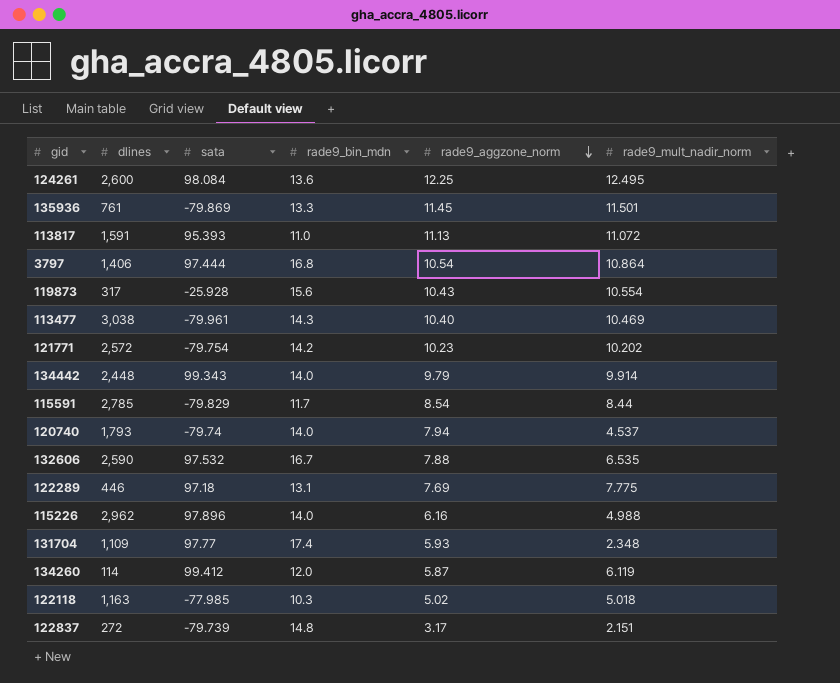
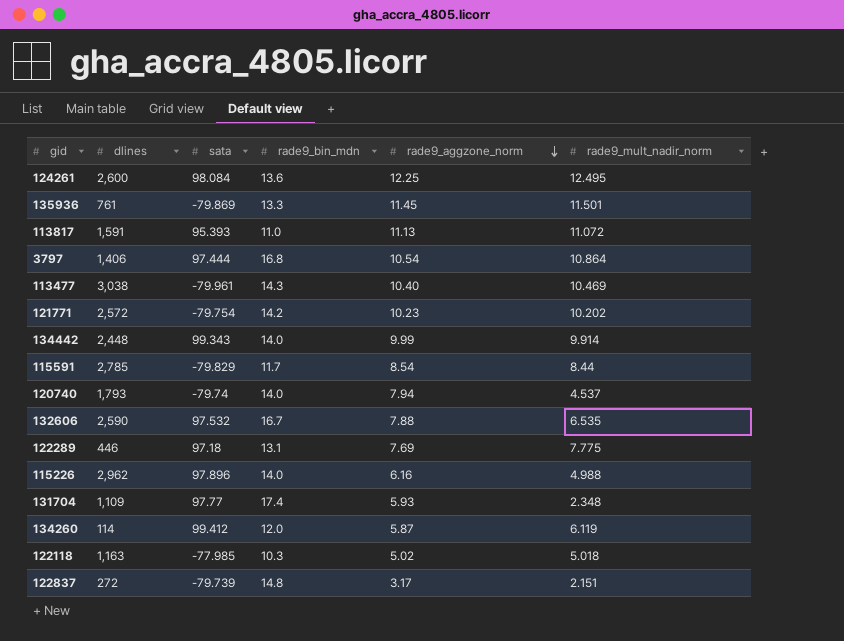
row 119873: 317 | -25.928 | 15.6 | 10.43 | 10.554 -> none
134442 | rade9_aggzone_norm: 9.79 -> 9.99

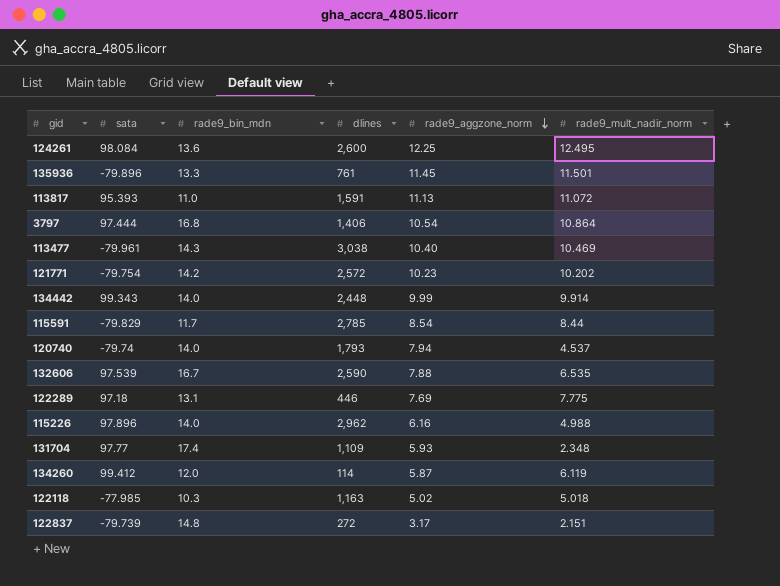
column dlines | position: 2 -> 4
135936 | sata: -79.869 -> -79.896
132606 | sata: 97.532 -> 97.539

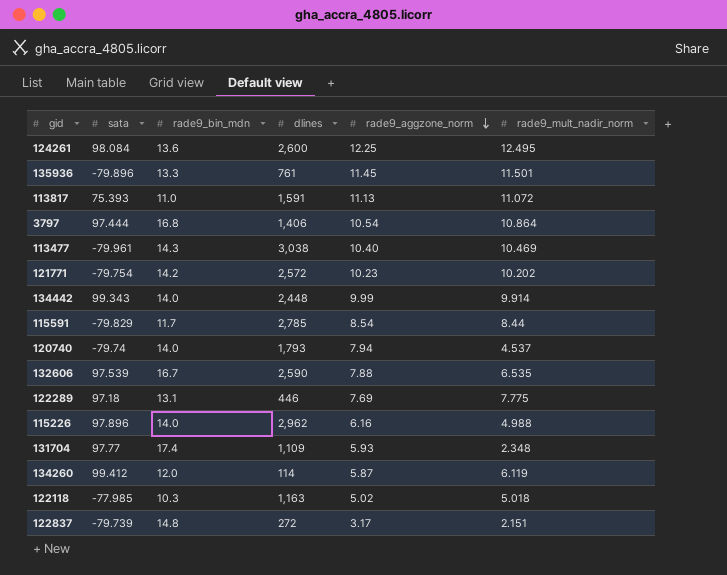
113817 | sata: 95.393 -> 75.393

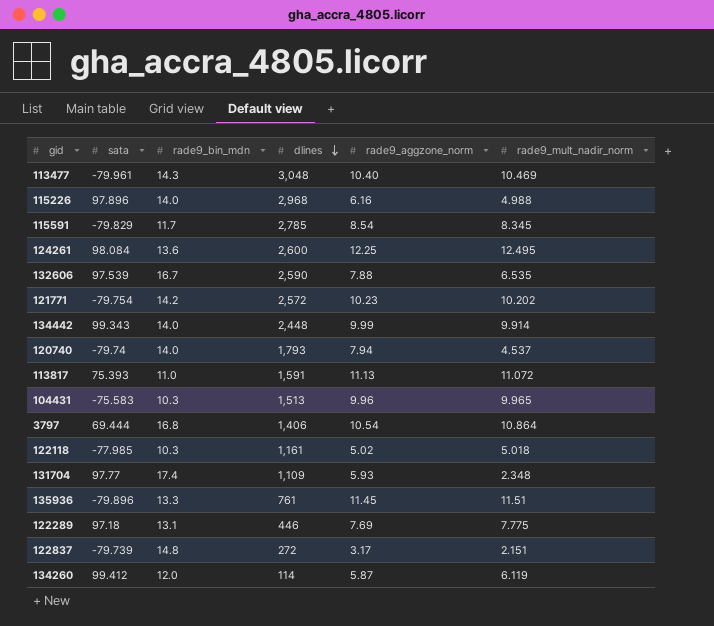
row order: rade9_aggzone_norm descending -> dlines descending
113477 | dlines: 3,038 -> 3,048
115226 | dlines: 2,962 -> 2,968
115591 | rade9_mult_nadir_norm: 8.44 -> 8.345
row 104431: none -> -75.583 | 10.3 | 1,513 | 9.96 | 9.965
3797 | sata: 97.444 -> 69.444
122118 | dlines: 1,163 -> 1,161
135936 | rade9_mult_nadir_norm: 11.501 -> 11.51

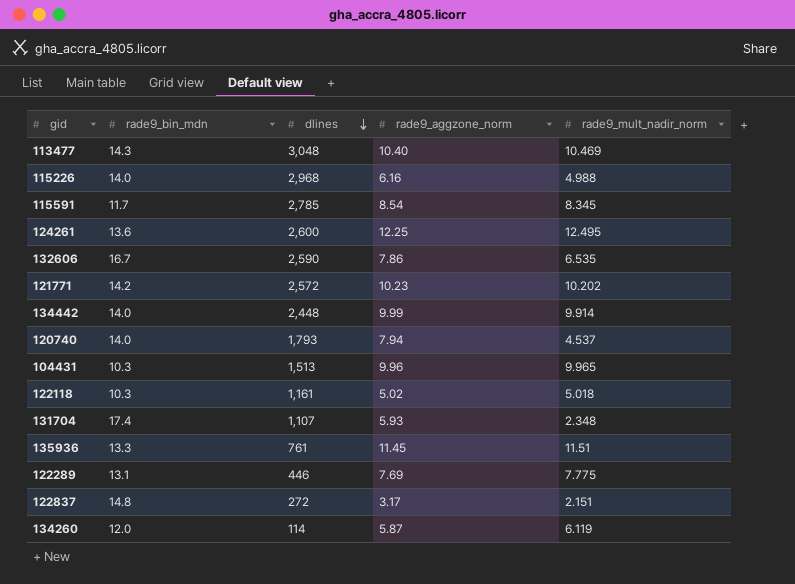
column sata | position: 2 -> none
row 113817: 75.393 | 11.0 | 1,591 | 11.13 | 11.072 -> none
row 3797: 69.444 | 16.8 | 1,406 | 10.54 | 10.864 -> none
132606 | rade9_aggzone_norm: 7.88 -> 7.86
131704 | dlines: 1,109 -> 1,107

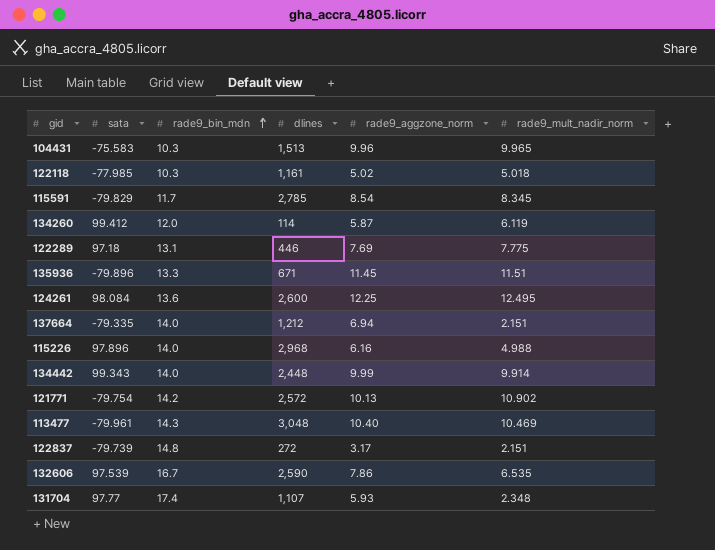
row order: dlines descending -> rade9_bin_mdn ascending
column sata | position: none -> 2
row 120740: 14.0 | 1,793 | 7.94 | 4.537 -> none
135936 | dlines: 761 -> 671
row 137664: none -> -79.335 | 14.0 | 1,212 | 6.94 | 2.151
121771 | rade9_aggzone_norm: 10.23 -> 10.13
121771 | rade9_mult_nadir_norm: 10.202 -> 10.902

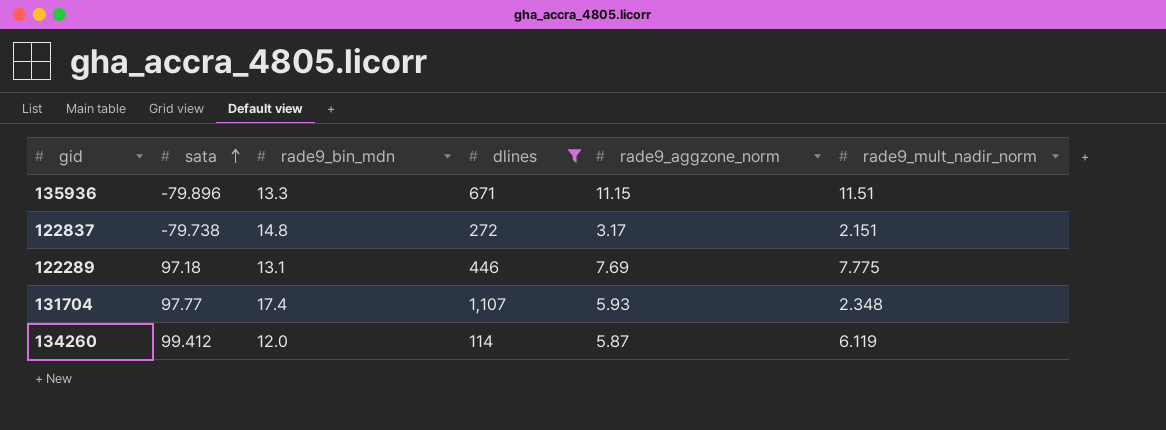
filter: none -> dlines <= 1,107
row order: rade9_bin_mdn ascending -> sata ascending
135936 | rade9_aggzone_norm: 11.45 -> 11.15
122837 | sata: -79.739 -> -79.738

